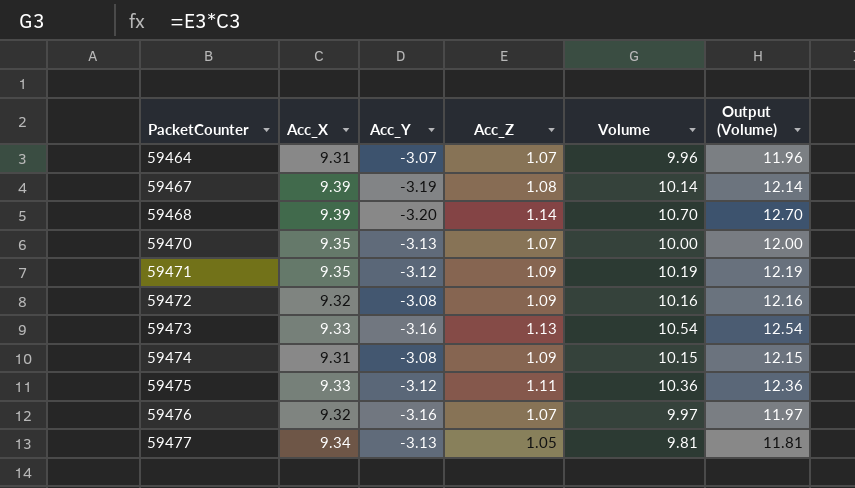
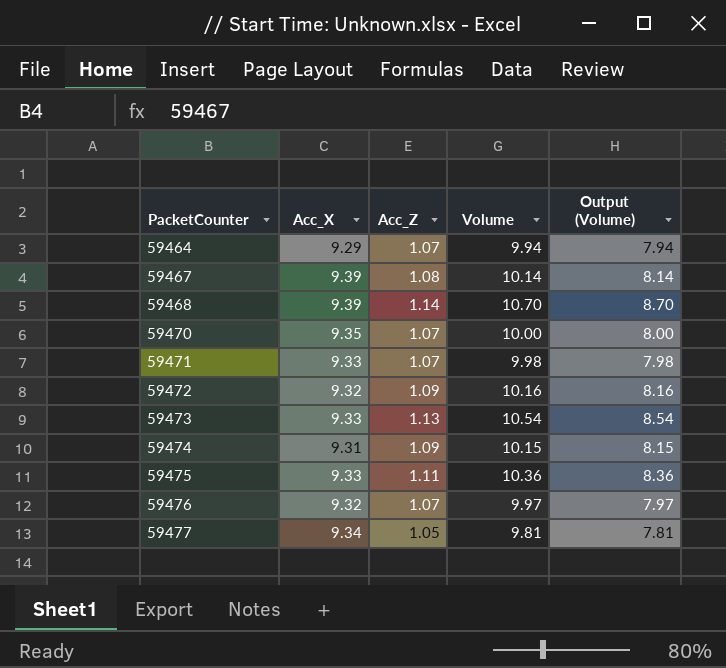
column Acc_Y | position: 3 -> none
column Output (Volume) | formula: [Volume] + 2 -> [Volume] - 2
59464 | Acc_X: 9.31 -> 9.29
59464 | Volume: 9.96 -> 9.94
59471 | Acc_X: 9.35 -> 9.33
59471 | Acc_Z: 1.09 -> 1.07
59471 | Volume: 10.19 -> 9.98

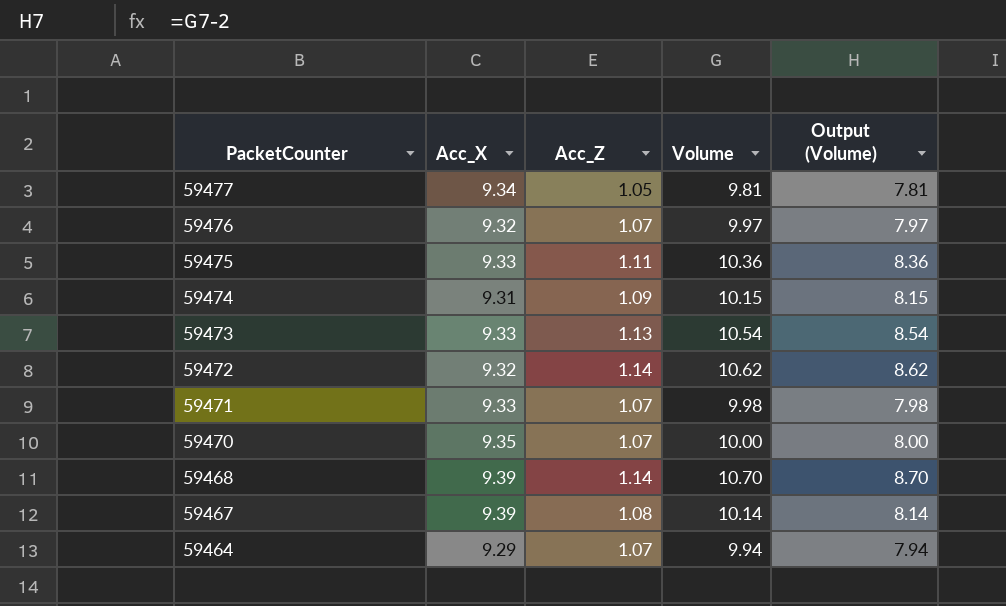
row order: PacketCounter ascending -> PacketCounter descending
59472 | Acc_Z: 1.09 -> 1.14
59472 | Volume: 10.16 -> 10.62
59472 | Output (Volume): 8.16 -> 8.62

